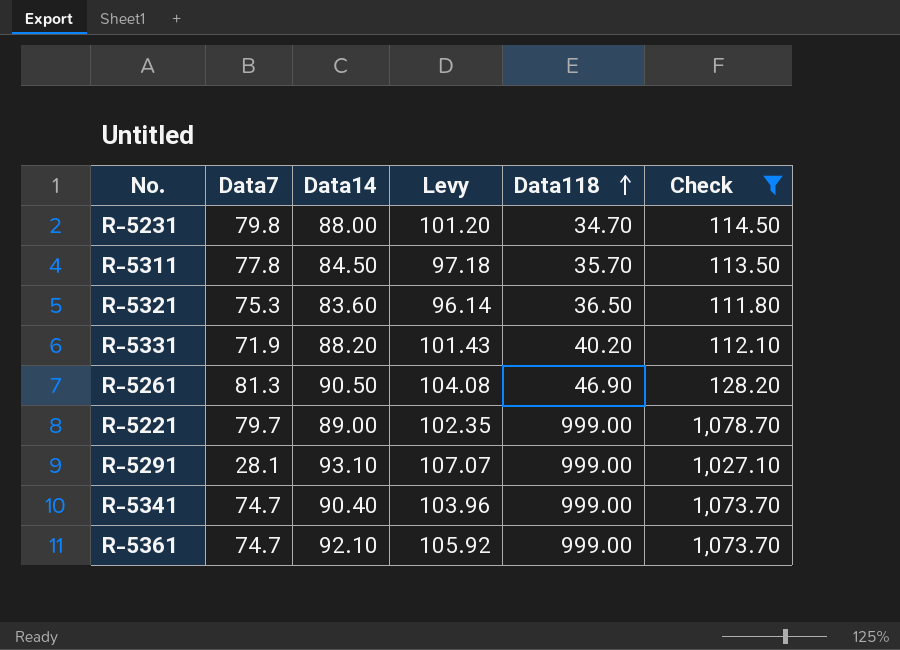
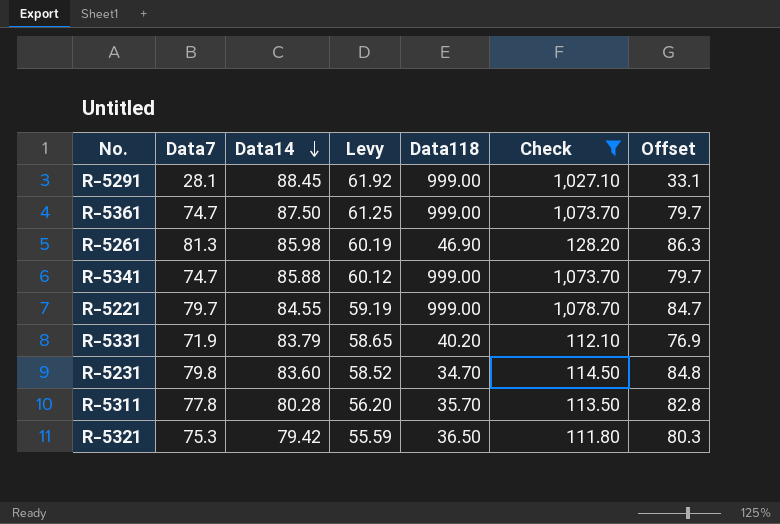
row order: Data118 ascending -> Data14 descending
column Levy | formula: [Data14] * 1.15 -> [Data14] * 0.7
column Offset | formula: none -> [Data7] + 5
R-5291 | Data14: 93.10 -> 88.45
R-5361 | Data14: 92.10 -> 87.50
R-5261 | Data14: 90.50 -> 85.98
R-5341 | Data14: 90.40 -> 85.88
R-5221 | Data14: 89.00 -> 84.55
R-5331 | Data14: 88.20 -> 83.79
R-5231 | Data14: 88.00 -> 83.60
R-5311 | Data14: 84.50 -> 80.28
R-5321 | Data14: 83.60 -> 79.42

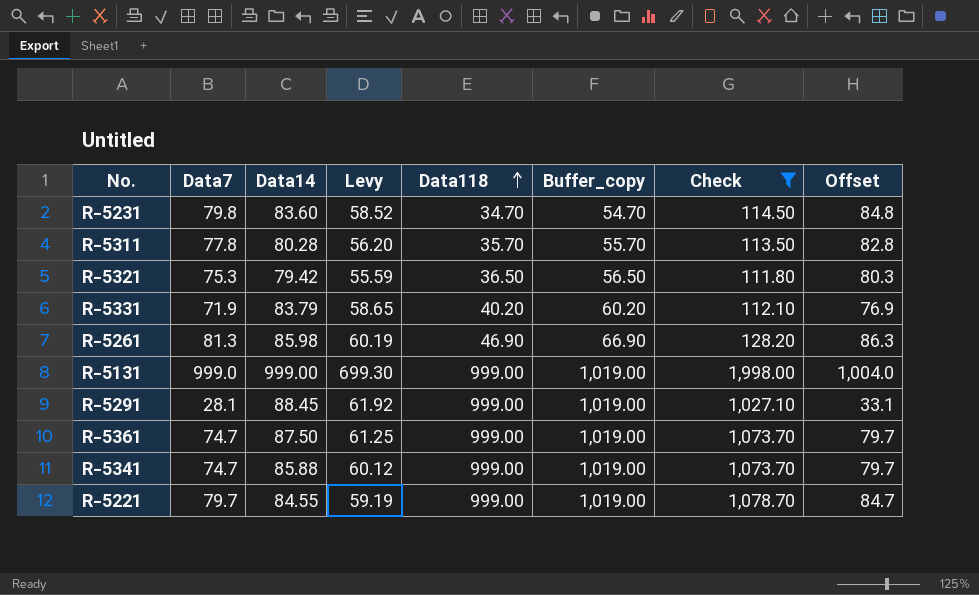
row order: Data14 descending -> Data118 ascending
column Buffer_copy | formula: none -> [Data118] + 20
row R-5131: none -> 999.0 | 999.00 | 699.30 | 999.00 | 1,019.00 | 1,998.00 | 1,004.0

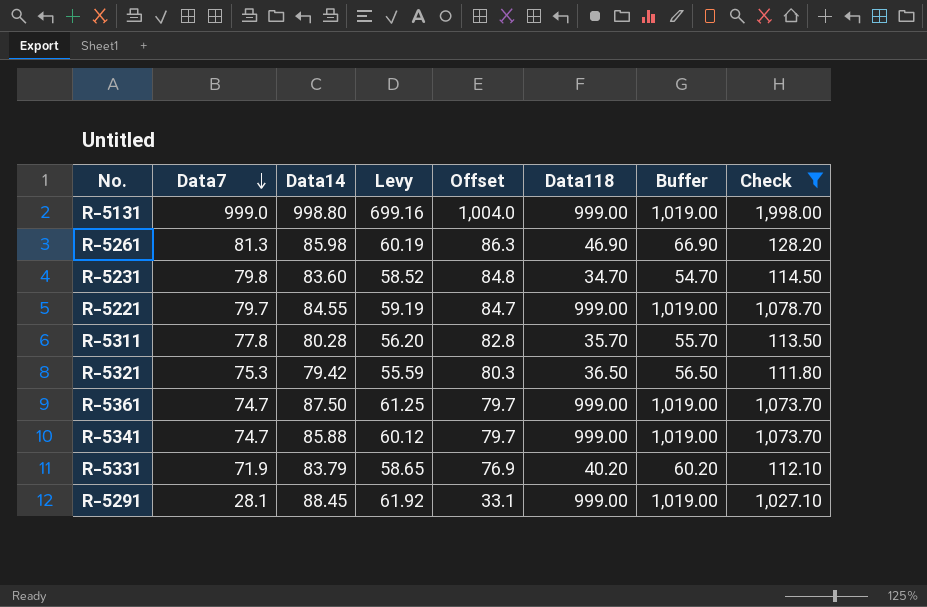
row order: Data118 ascending -> Data7 descending
column Offset | position: 8 -> 5
column name: Buffer_copy -> Buffer
R-5131 | Data14: 999.00 -> 998.80
R-5131 | Levy: 699.30 -> 699.16

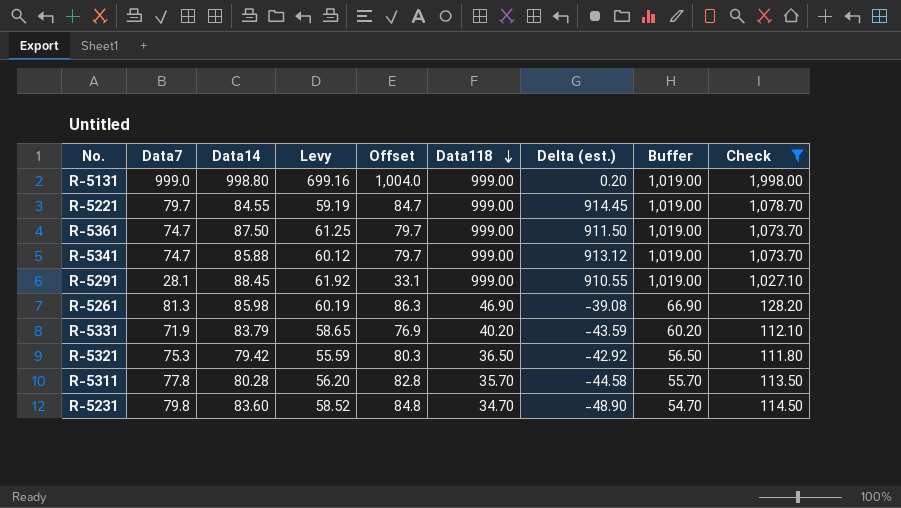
row order: Data7 descending -> Data118 descending
column Delta (est.) | formula: none -> [Data118] - [Data14]

